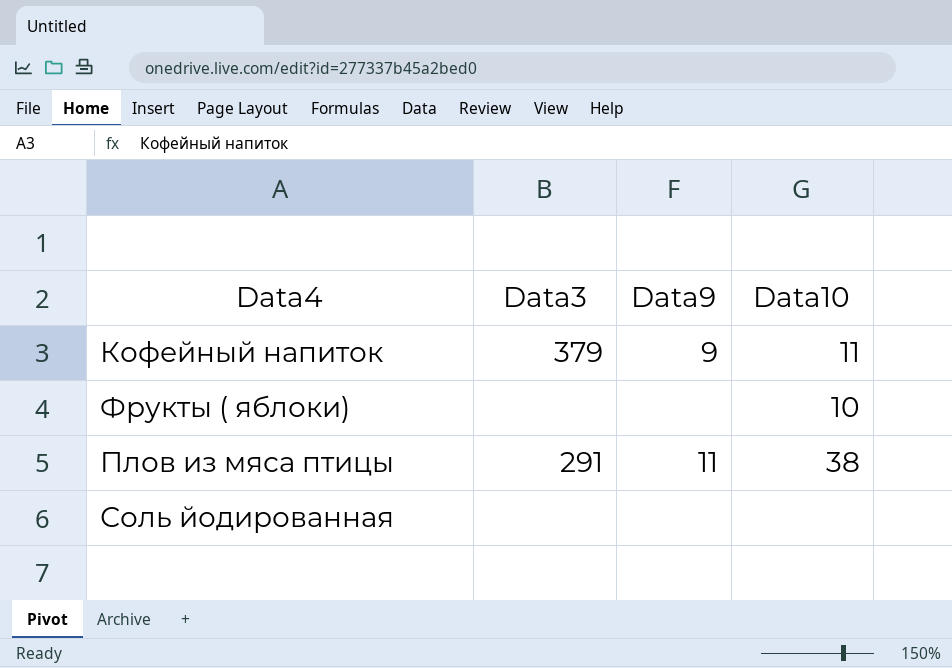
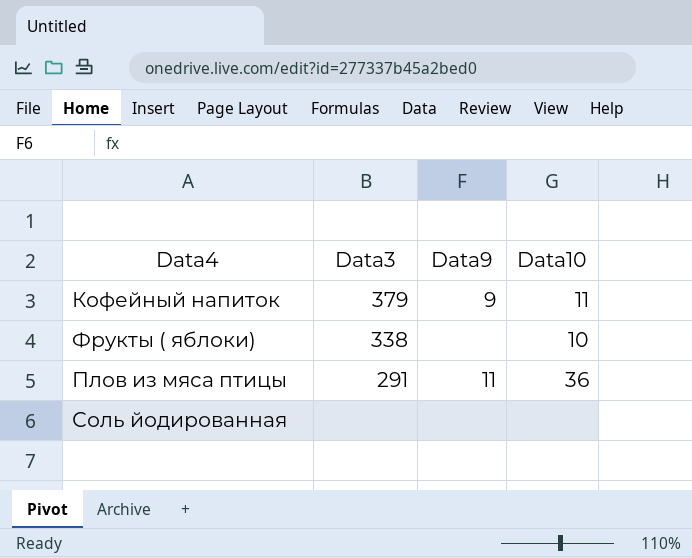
Фрукты ( яблоки) | Data3: none -> 338
Плов из мяса птицы | Data10: 38 -> 36

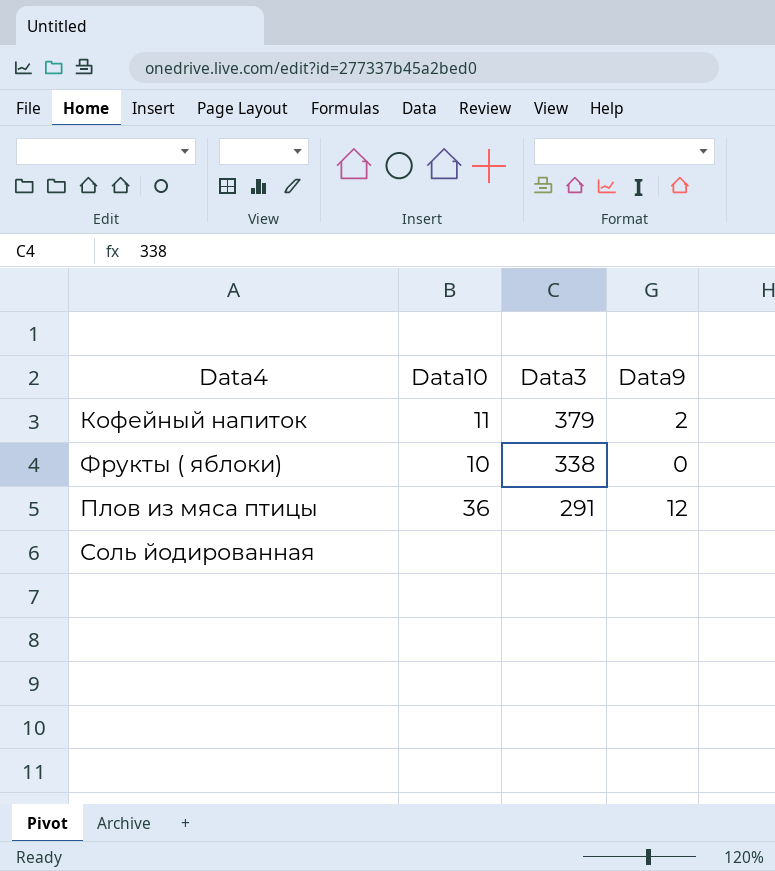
column Data10 | position: 4 -> 2
Кофейный напиток | Data9: 9 -> 2
Фрукты ( яблоки) | Data9: none -> 0
Плов из мяса птицы | Data9: 11 -> 12

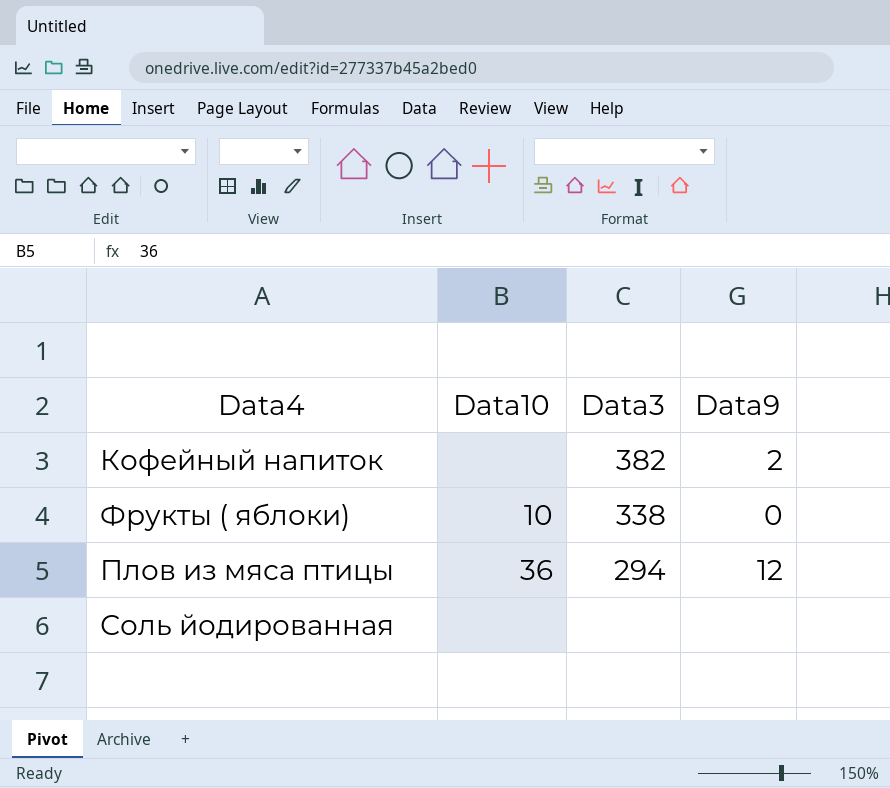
Кофейный напиток | Data10: 11 -> none
Кофейный напиток | Data3: 379 -> 382
Плов из мяса птицы | Data3: 291 -> 294

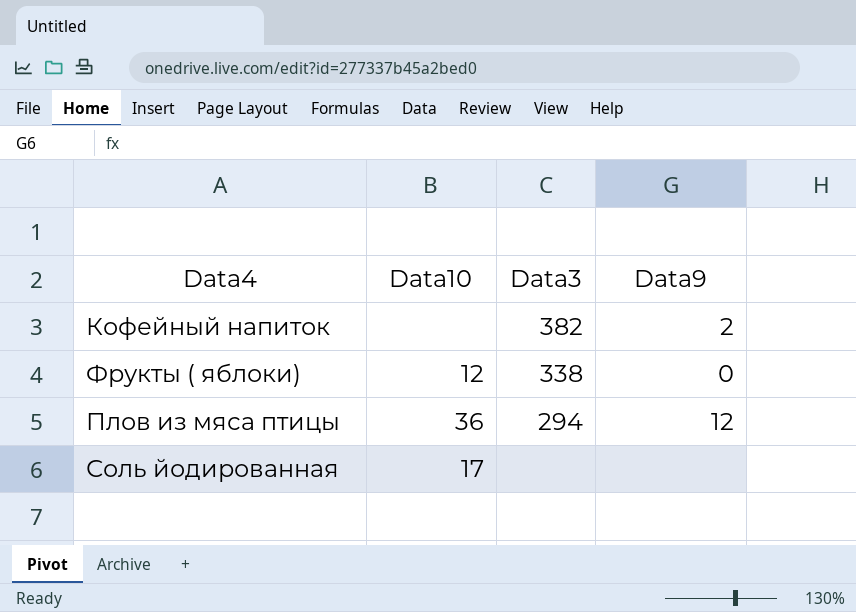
Фрукты ( яблоки) | Data10: 10 -> 12
Соль йодированная | Data10: none -> 17

